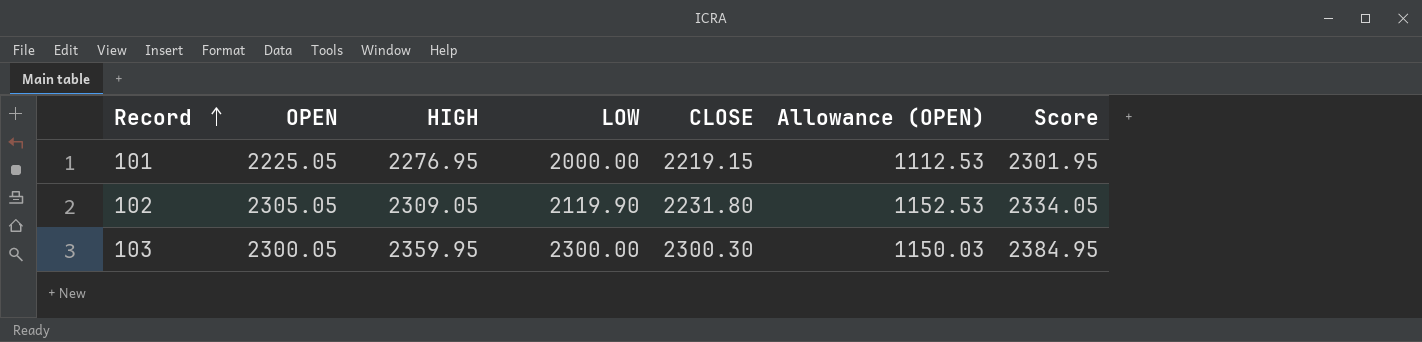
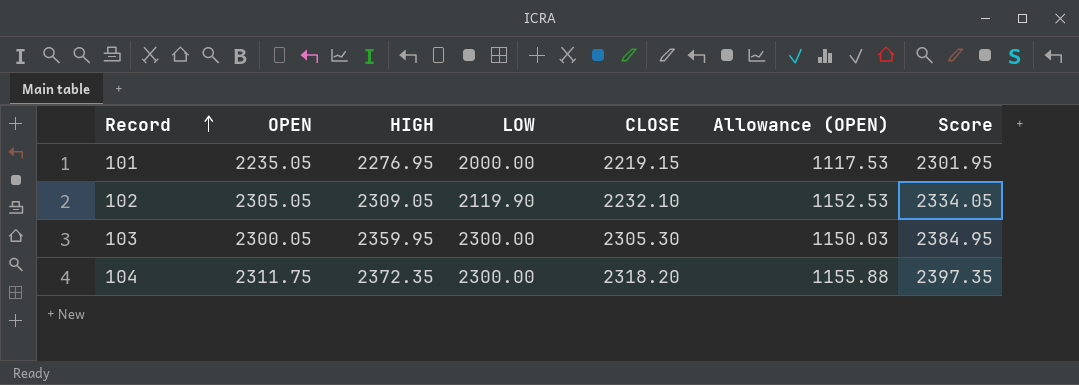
101 | OPEN: 2225.05 -> 2235.05
101 | Allowance (OPEN): 1112.53 -> 1117.53
102 | CLOSE: 2231.80 -> 2232.10
103 | CLOSE: 2300.30 -> 2305.30
row 104: none -> 2311.75 | 2372.35 | 2300.00 | 2318.20 | 1155.88 | 2397.35

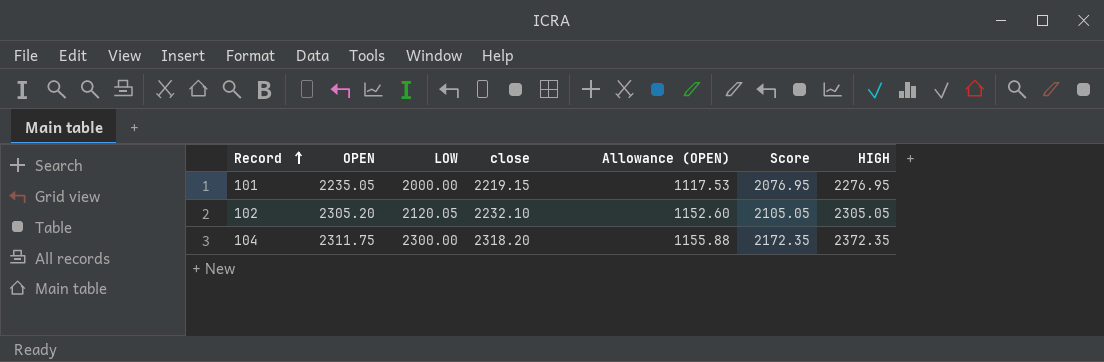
column name: CLOSE -> close
column Score | formula: [HIGH] + 25 -> [HIGH] - 200
column HIGH | position: 3 -> 7
row 103: 2300.05 | 2359.95 | 2300.00 | 2305.30 | 1150.03 | 2384.95 -> none
102 | OPEN: 2305.05 -> 2305.20
102 | LOW: 2119.90 -> 2120.05
102 | Allowance (OPEN): 1152.53 -> 1152.60
102 | HIGH: 2309.05 -> 2305.05

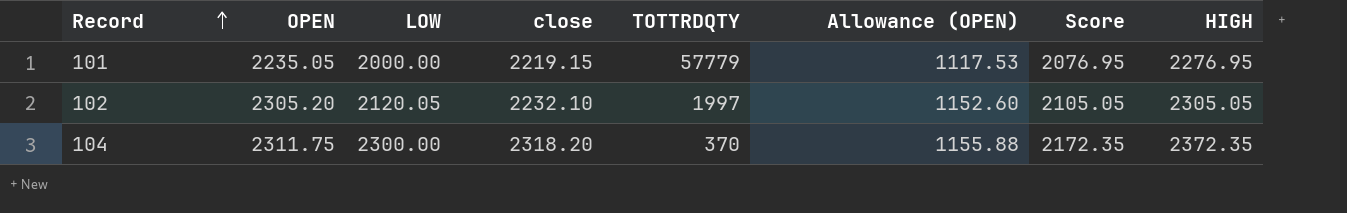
column TOTTRDQTY | position: none -> 5

